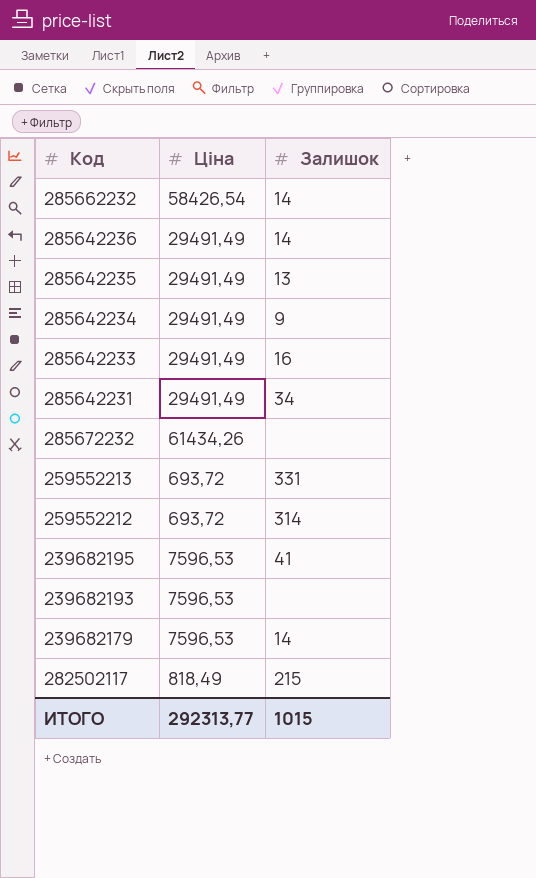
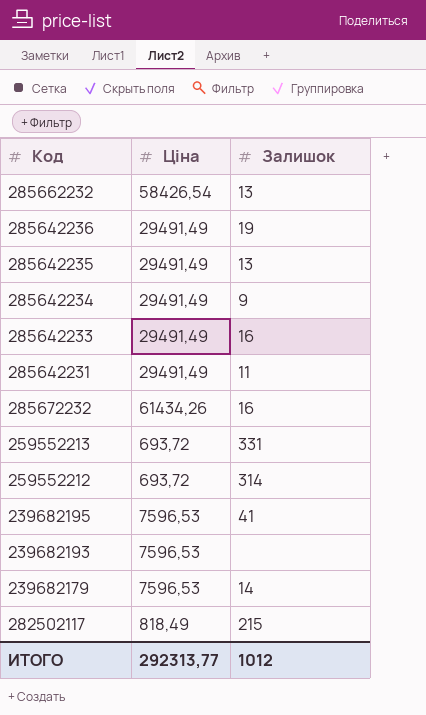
285662232 | Залишок: 14 -> 13
285642236 | Залишок: 14 -> 19
285642231 | Залишок: 34 -> 11
285672232 | Залишок: none -> 16
ИТОГО | Залишок: 1015 -> 1012

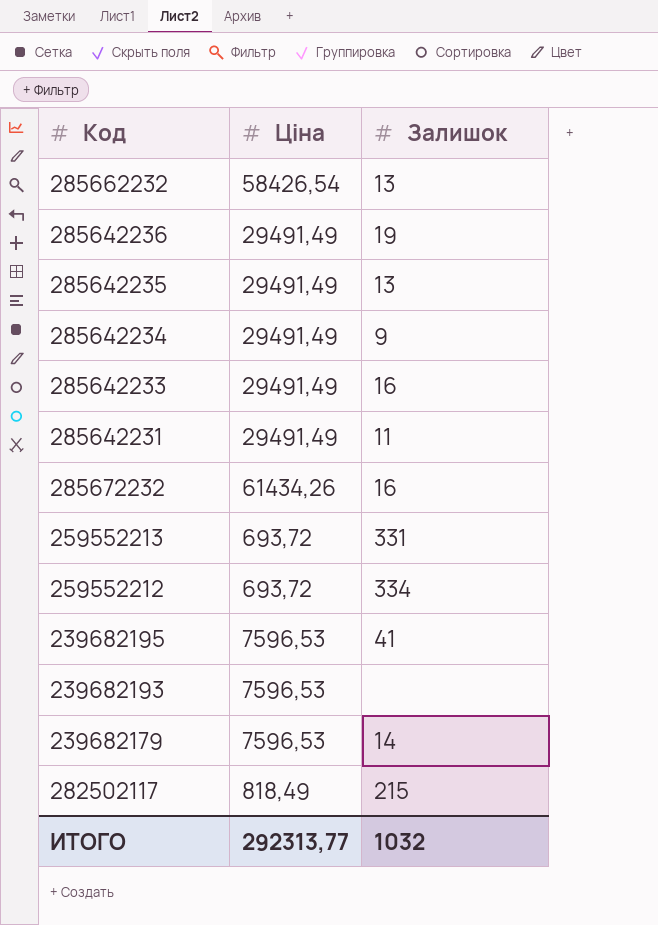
259552212 | Залишок: 314 -> 334
ИТОГО | Залишок: 1012 -> 1032

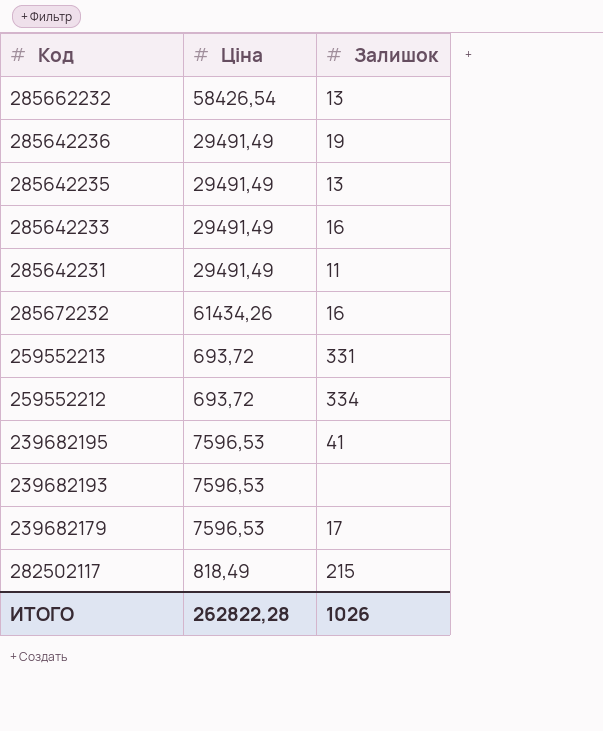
row 285642234: 29491,49 | 9 -> none
239682179 | Залишок: 14 -> 17
ИТОГО | Ціна: 292313,77 -> 262822,28
ИТОГО | Залишок: 1032 -> 1026

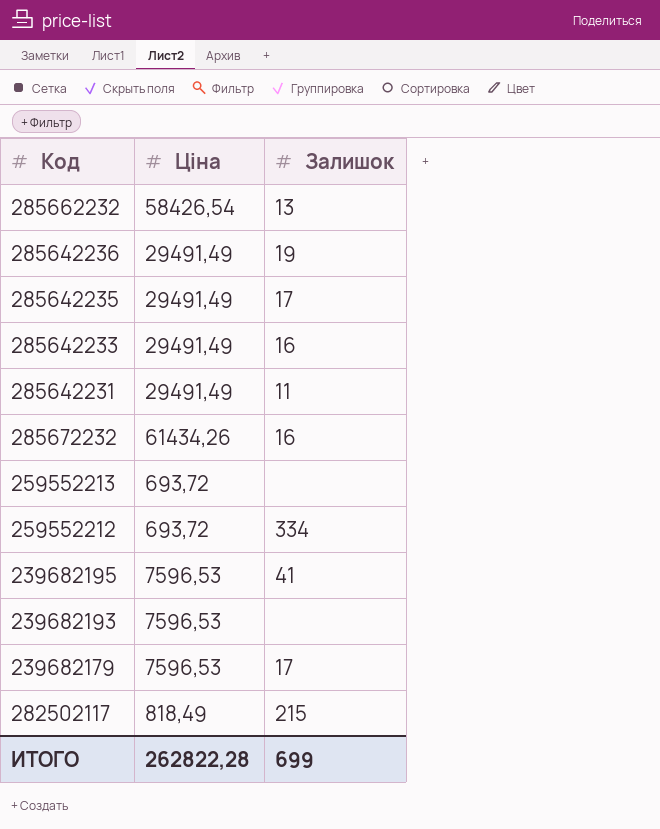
285642235 | Залишок: 13 -> 17
259552213 | Залишок: 331 -> none
ИТОГО | Залишок: 1026 -> 699

